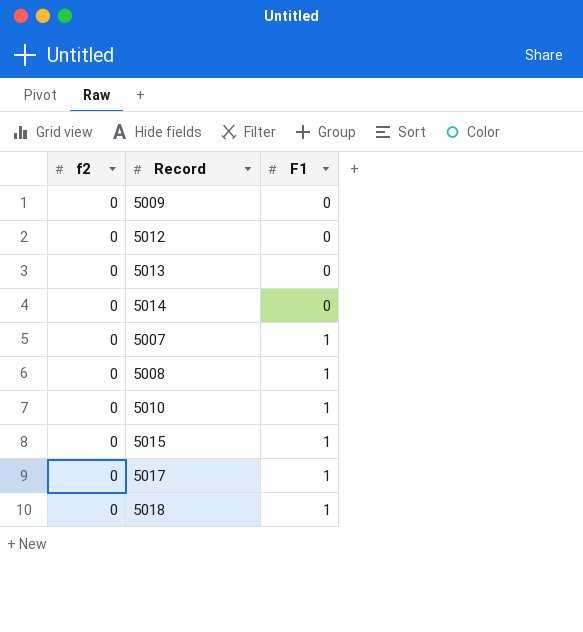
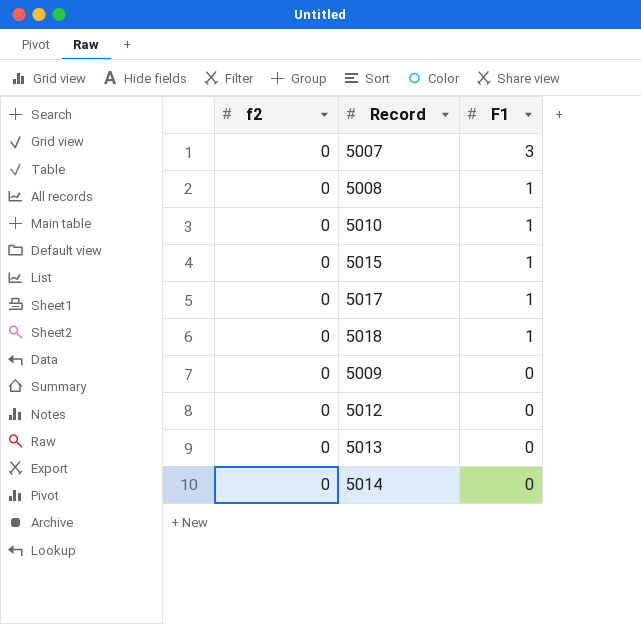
row order: F1 ascending -> F1 descending
5007 | F1: 1 -> 3

